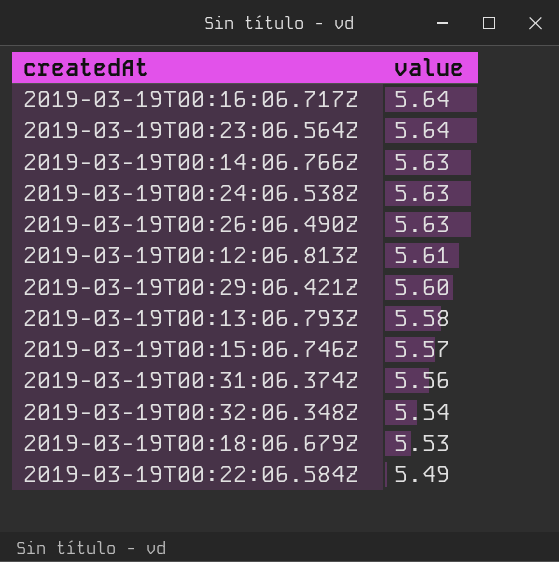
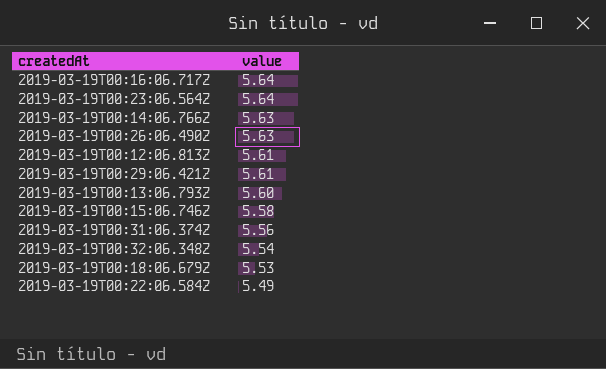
row 2019-03-19T00:24:06.538Z: 5.63 -> none
2019-03-19T00:29:06.421Z | value: 5.60 -> 5.61
2019-03-19T00:13:06.793Z | value: 5.58 -> 5.60
2019-03-19T00:15:06.746Z | value: 5.57 -> 5.58

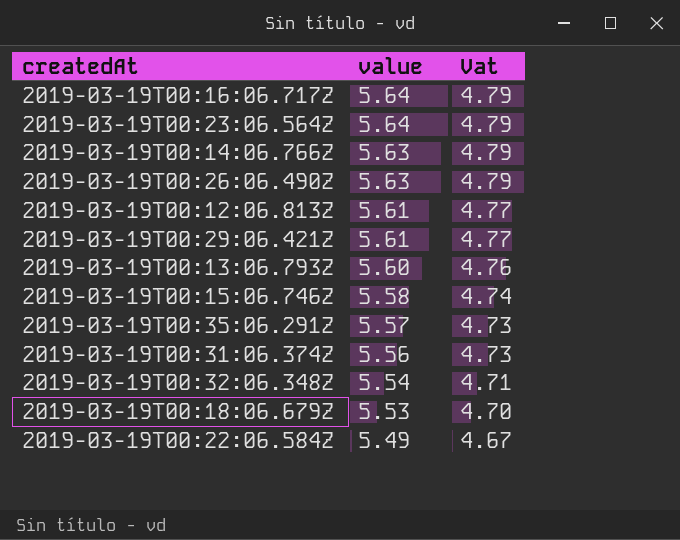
column Vat | formula: none -> [value] * 0.85
row 2019-03-19T00:35:06.291Z: none -> 5.57 | 4.73

